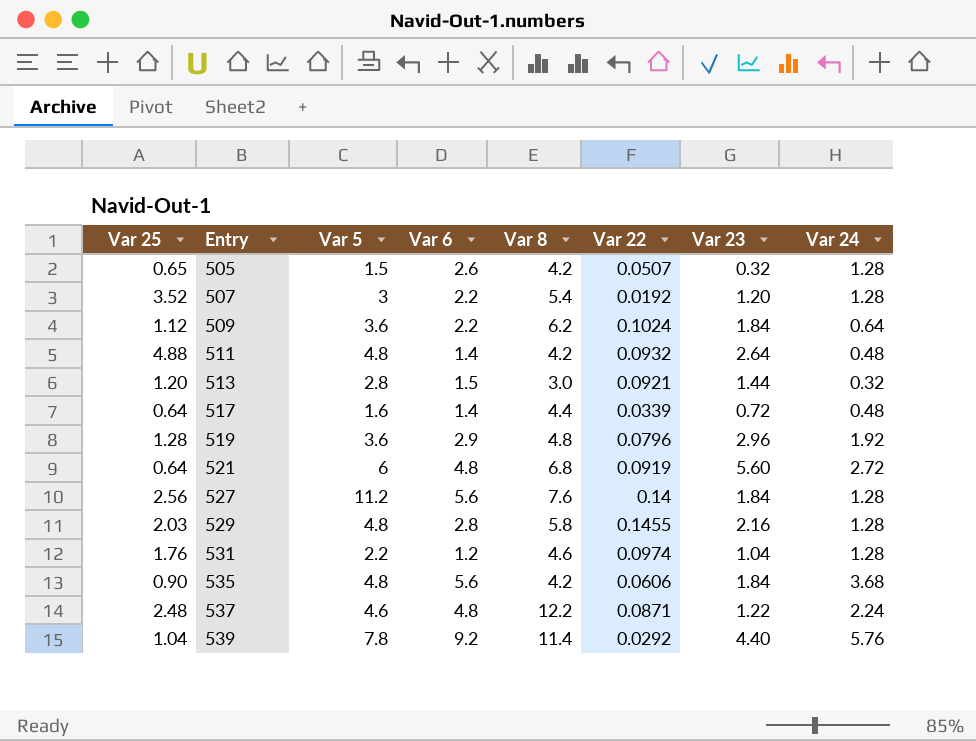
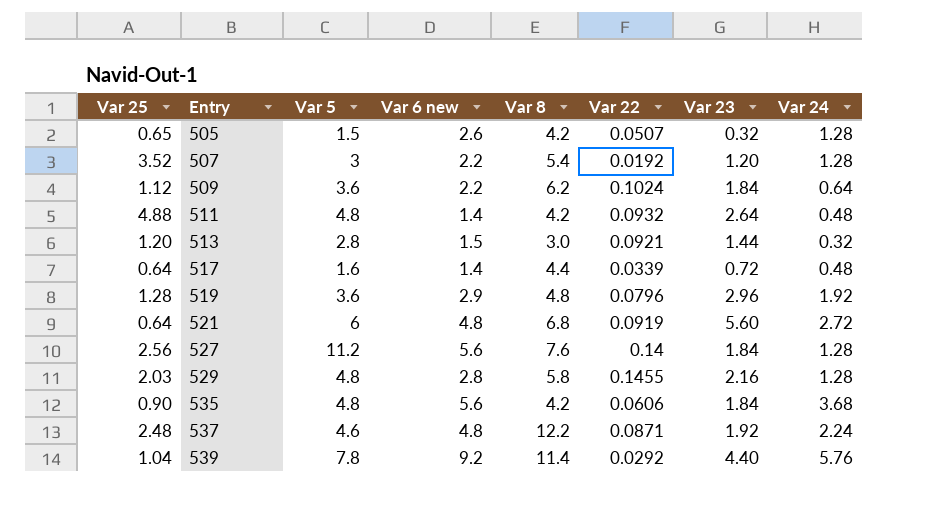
column name: Var 6 -> Var 6 new
row 531: 1.76 | 2.2 | 1.2 | 4.6 | 0.0974 | 1.04 | 1.28 -> none
537 | Var 23: 1.22 -> 1.92

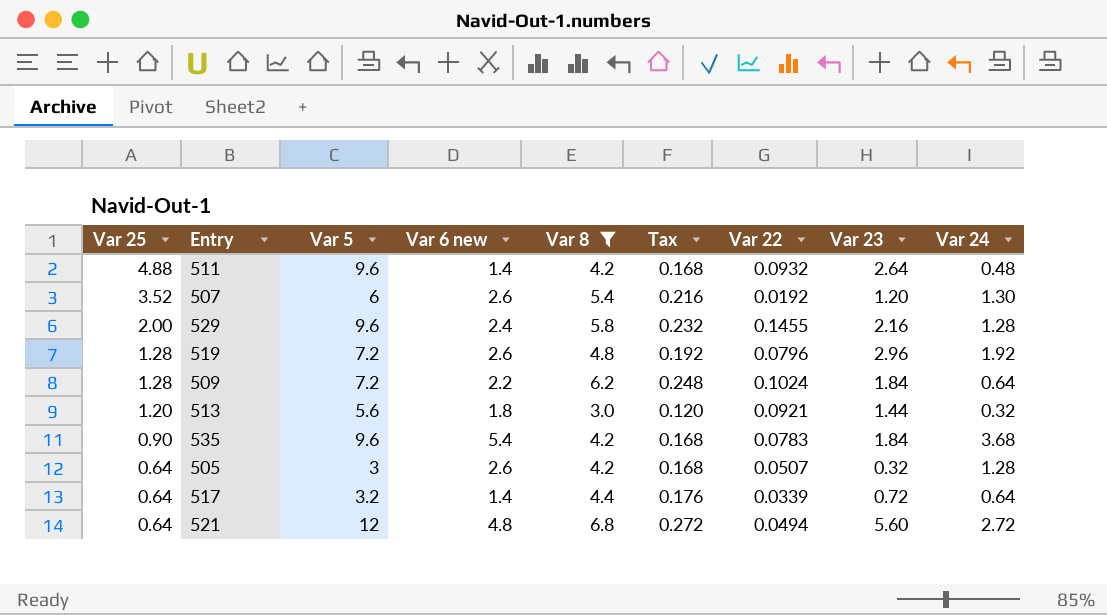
filter: none -> Var 8 <= 6.8
row order: Entry ascending -> Var 25 descending
column Tax | formula: none -> [Var 8] * 0.04
511 | Var 5: 4.8 -> 9.6
507 | Var 5: 3 -> 6
507 | Var 6 new: 2.2 -> 2.6
507 | Var 24: 1.28 -> 1.30
529 | Var 25: 2.03 -> 2.00
529 | Var 5: 4.8 -> 9.6
529 | Var 6 new: 2.8 -> 2.4
519 | Var 5: 3.6 -> 7.2
519 | Var 6 new: 2.9 -> 2.6
509 | Var 25: 1.12 -> 1.28
509 | Var 5: 3.6 -> 7.2
513 | Var 5: 2.8 -> 5.6
513 | Var 6 new: 1.5 -> 1.8
535 | Var 5: 4.8 -> 9.6
535 | Var 6 new: 5.6 -> 5.4
535 | Var 22: 0.0606 -> 0.0783
505 | Var 25: 0.65 -> 0.64
505 | Var 5: 1.5 -> 3
517 | Var 5: 1.6 -> 3.2
517 | Var 24: 0.48 -> 0.64
521 | Var 5: 6 -> 12
521 | Var 22: 0.0919 -> 0.0494

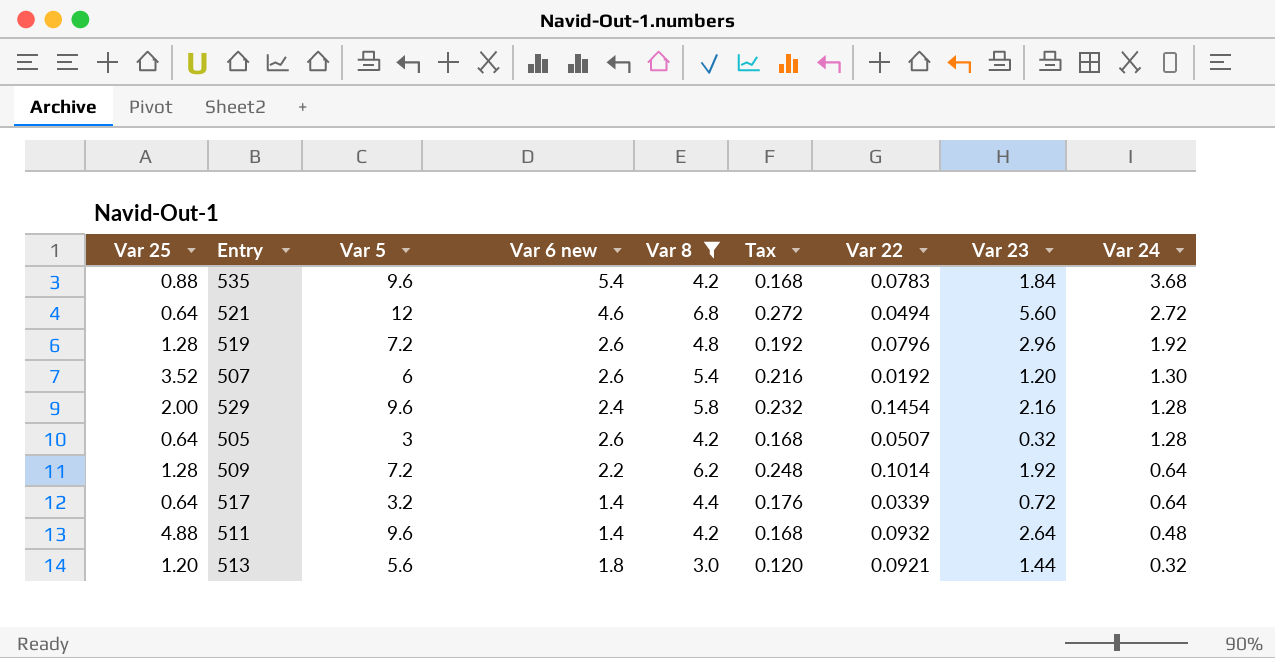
row order: Var 25 descending -> Var 24 descending
535 | Var 25: 0.90 -> 0.88
521 | Var 6 new: 4.8 -> 4.6
529 | Var 22: 0.1455 -> 0.1454
509 | Var 22: 0.1024 -> 0.1014
509 | Var 23: 1.84 -> 1.92

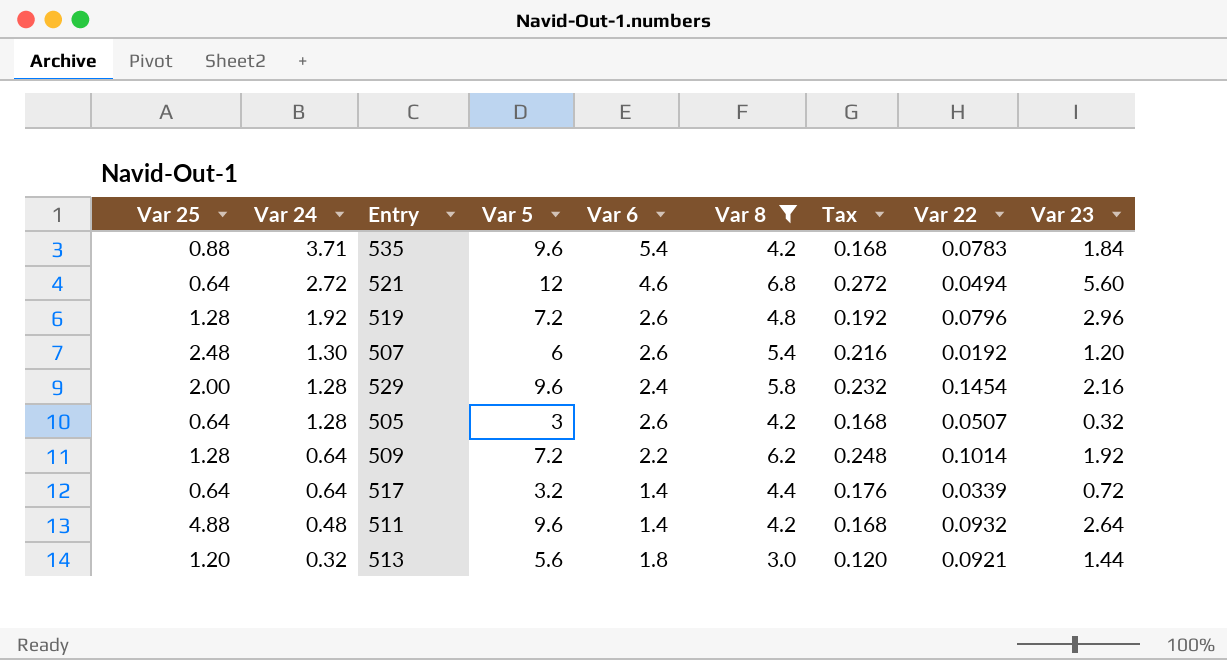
column Var 24 | position: 9 -> 2
column name: Var 6 new -> Var 6
535 | Var 24: 3.68 -> 3.71
507 | Var 25: 3.52 -> 2.48

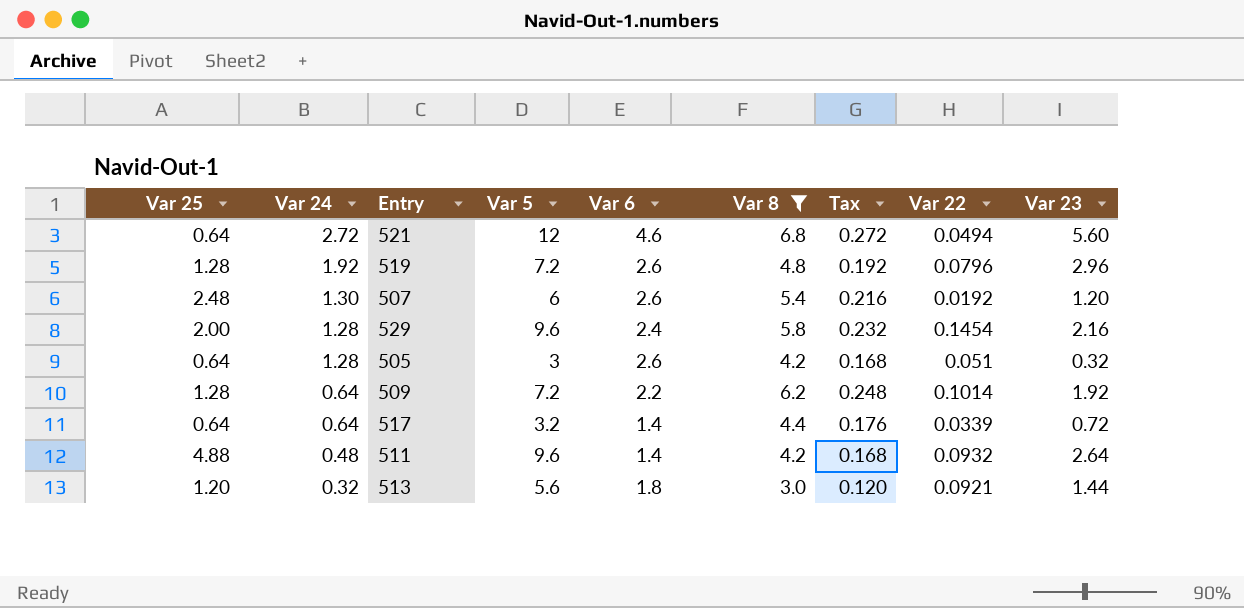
row 535: 0.88 | 3.71 | 9.6 | 5.4 | 4.2 | 0.168 | 0.0783 | 1.84 -> none
505 | Var 22: 0.0507 -> 0.051

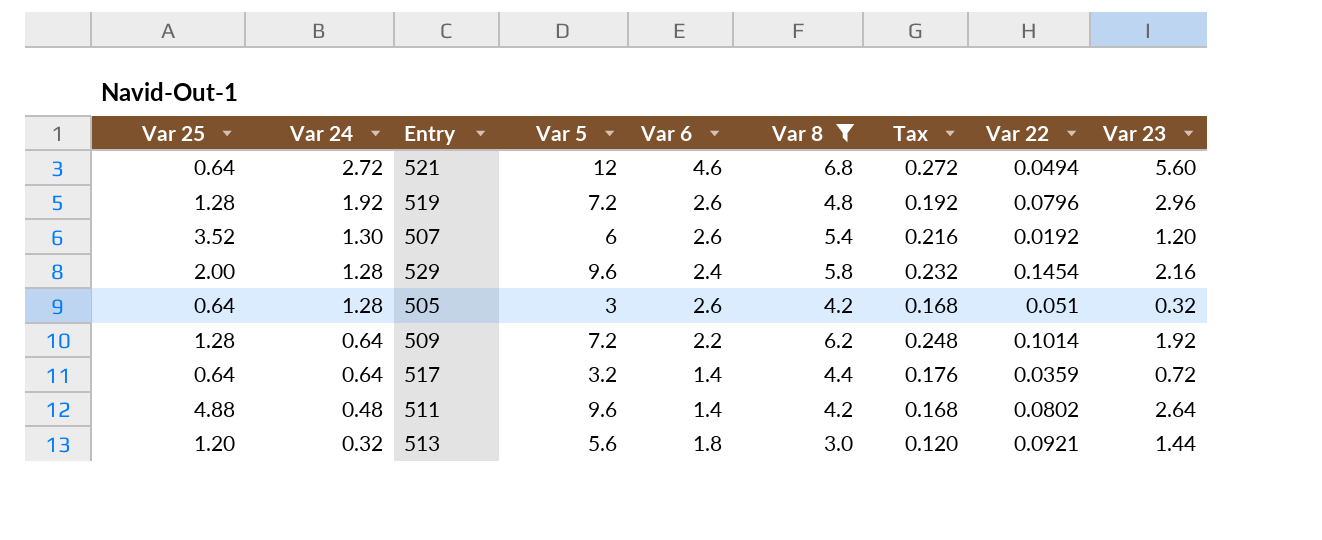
507 | Var 25: 2.48 -> 3.52
517 | Var 22: 0.0339 -> 0.0359
511 | Var 22: 0.0932 -> 0.0802

